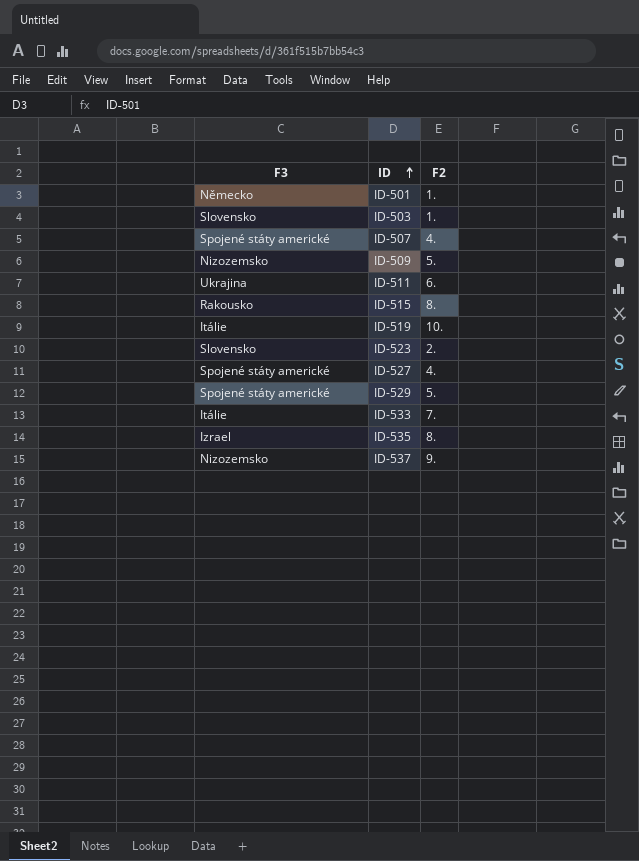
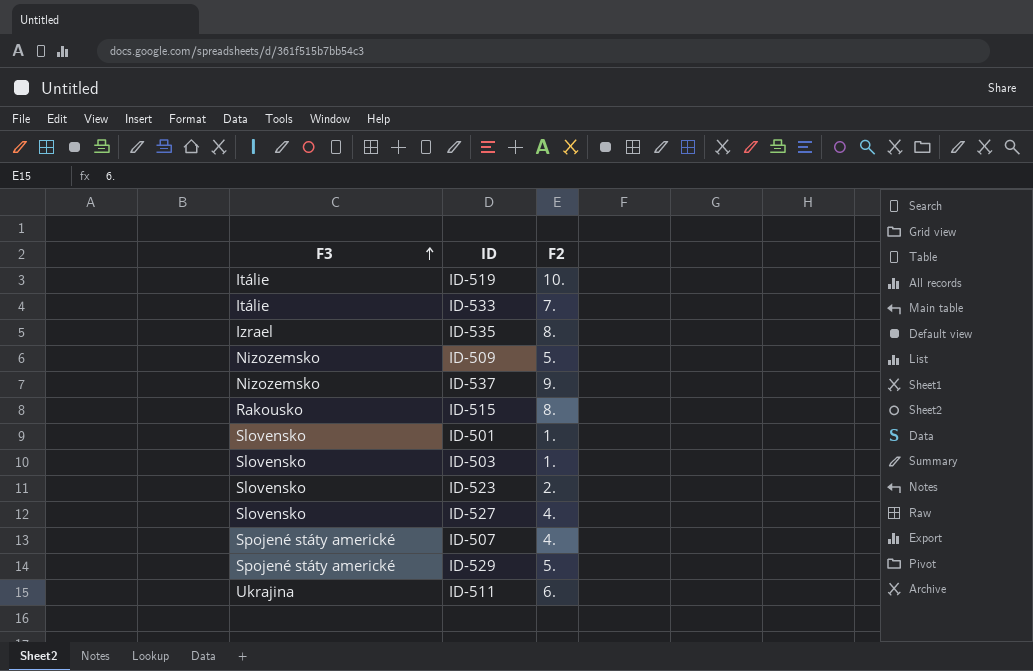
row order: ID ascending -> F3 ascending
ID-501 | F3: Německo -> Slovensko
ID-527 | F3: Spojené státy americké -> Slovensko

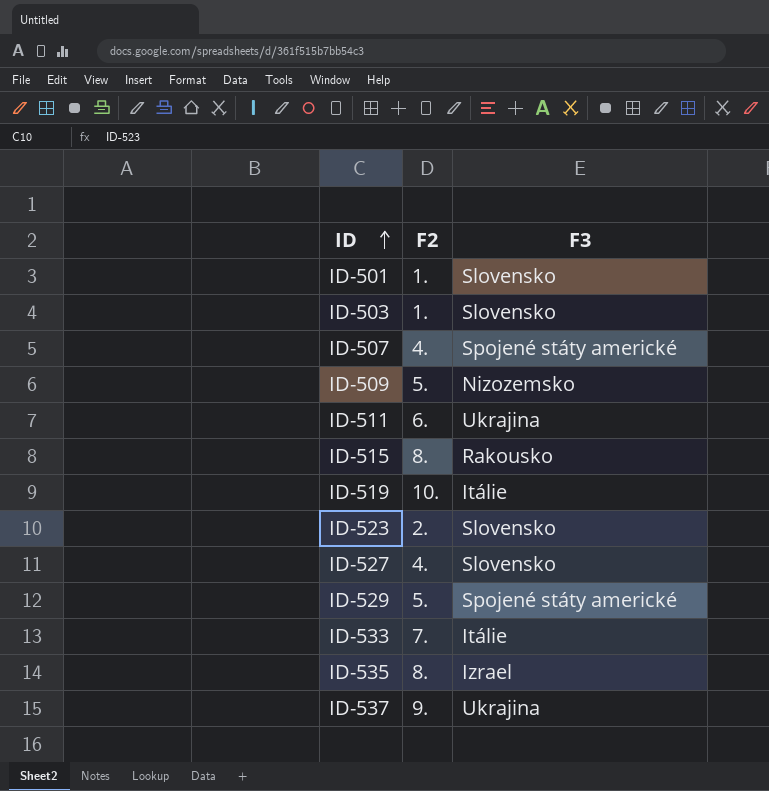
row order: F3 ascending -> ID ascending
column F3 | position: 1 -> 3
ID-537 | F3: Nizozemsko -> Ukrajina

